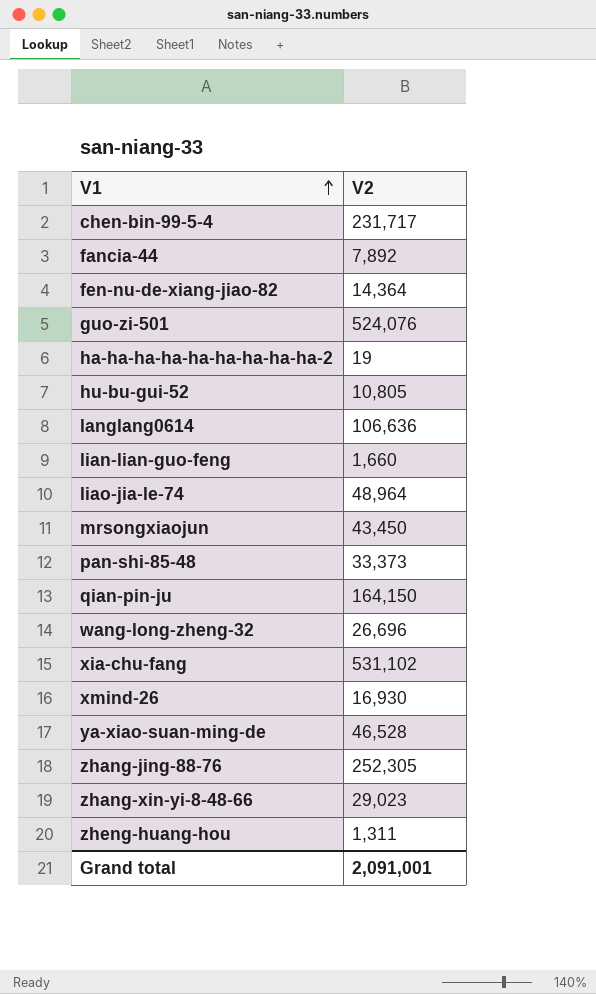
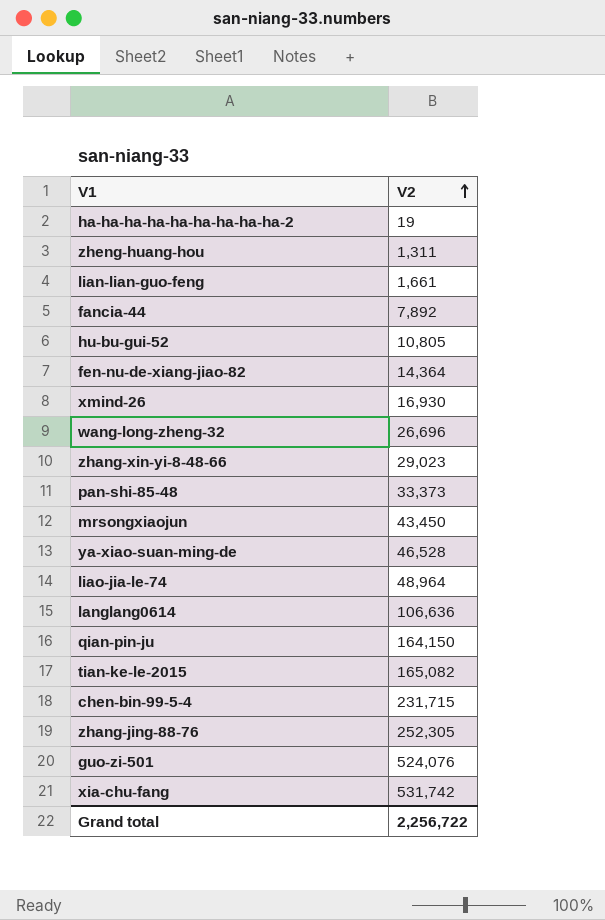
row order: V1 ascending -> V2 ascending
lian-lian-guo-feng | V2: 1,660 -> 1,661
row tian-ke-le-2015: none -> 165,082
chen-bin-99-5-4 | V2: 231,717 -> 231,715
xia-chu-fang | V2: 531,102 -> 531,742
Grand total | V2: 2,091,001 -> 2,256,722

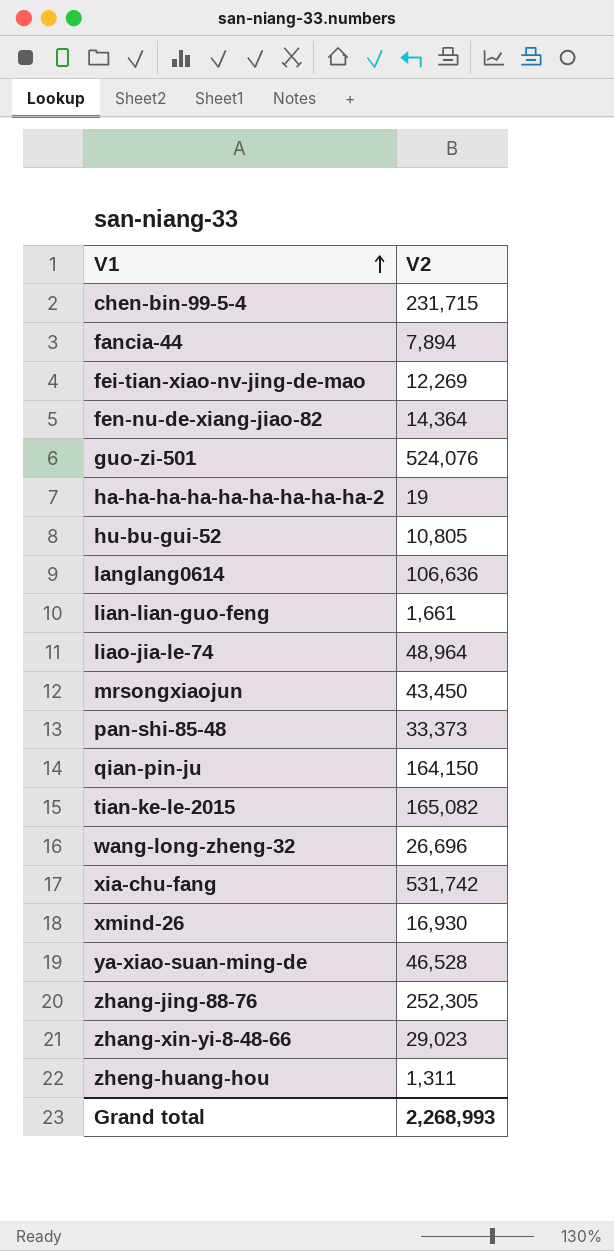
row order: V2 ascending -> V1 ascending
fancia-44 | V2: 7,892 -> 7,894
row fei-tian-xiao-nv-jing-de-mao: none -> 12,269
Grand total | V2: 2,256,722 -> 2,268,993

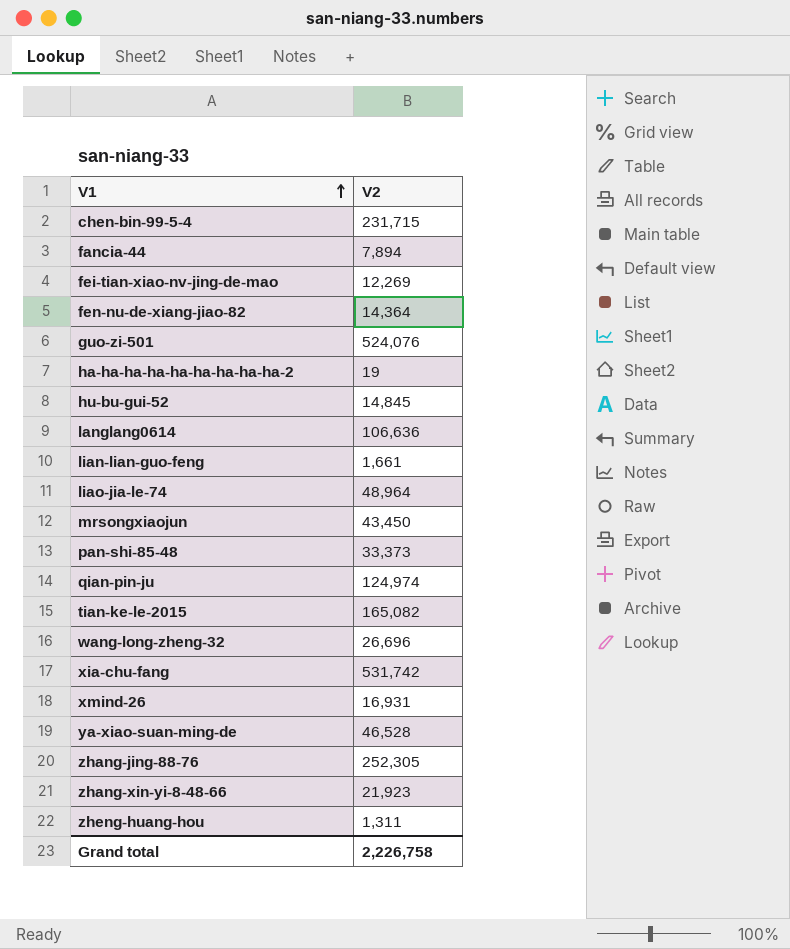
hu-bu-gui-52 | V2: 10,805 -> 14,845
qian-pin-ju | V2: 164,150 -> 124,974
xmind-26 | V2: 16,930 -> 16,931
zhang-xin-yi-8-48-66 | V2: 29,023 -> 21,923
Grand total | V2: 2,268,993 -> 2,226,758

